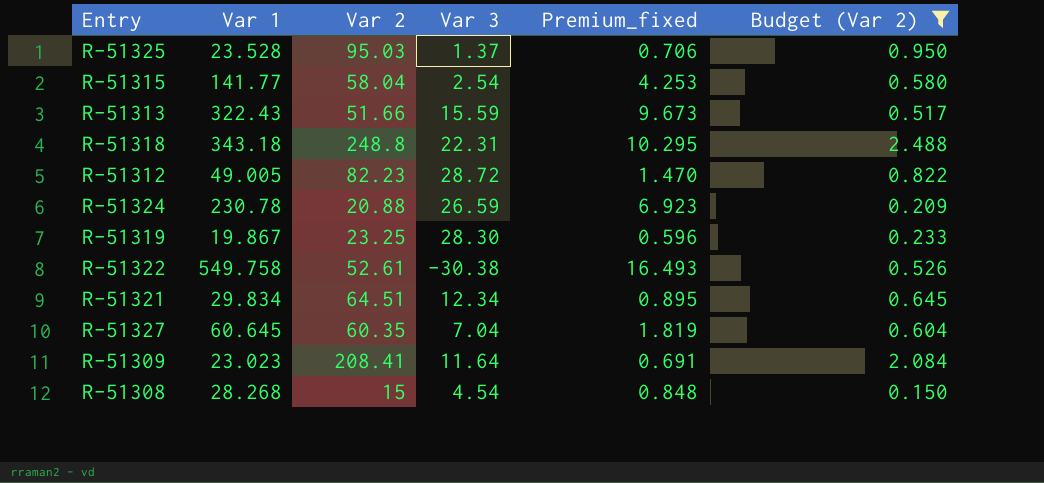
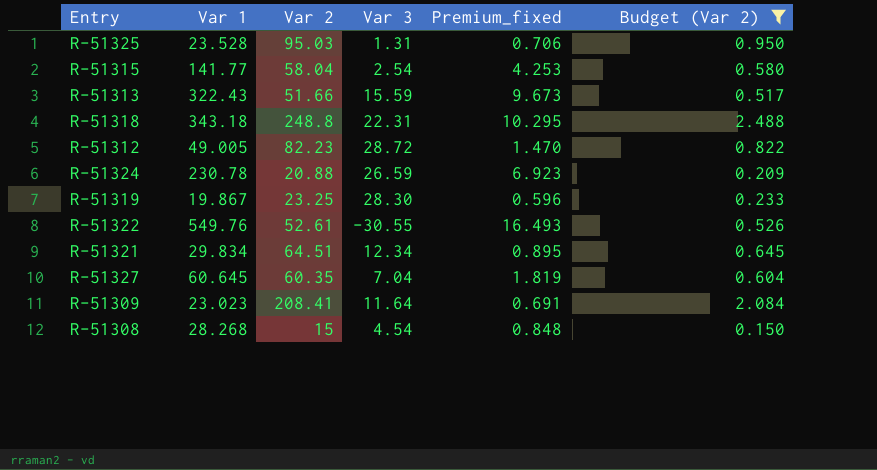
R-51325 | Var 3: 1.37 -> 1.31
R-51322 | Var 1: 549.758 -> 549.76
R-51322 | Var 3: -30.38 -> -30.55

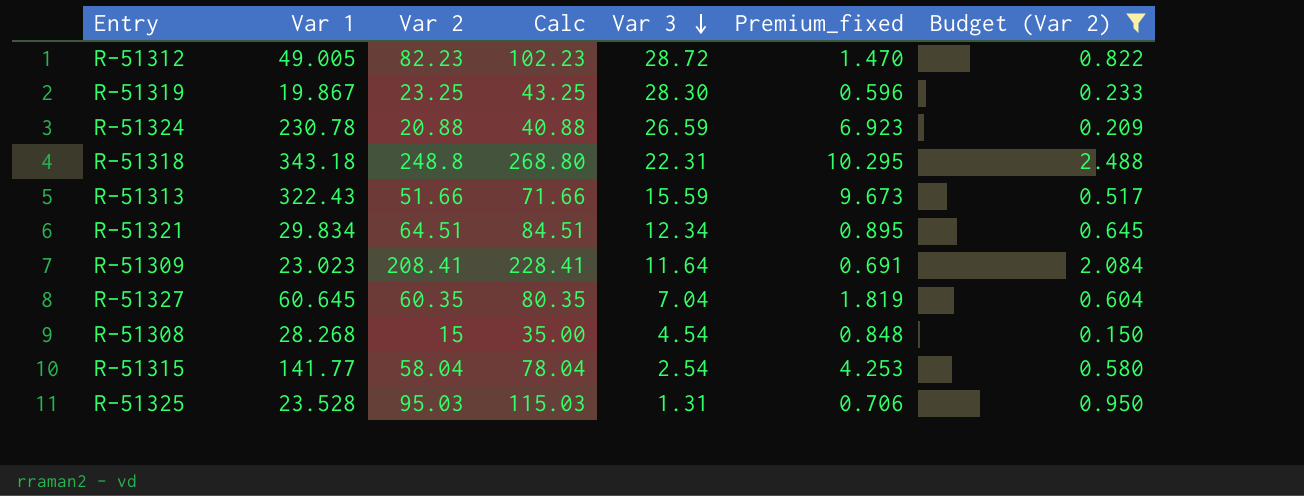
row order: none -> Var 3 descending
column Calc | formula: none -> [Var 2] + 20
row R-51322: 549.76 | 52.61 | -30.55 | 16.493 | 0.526 -> none

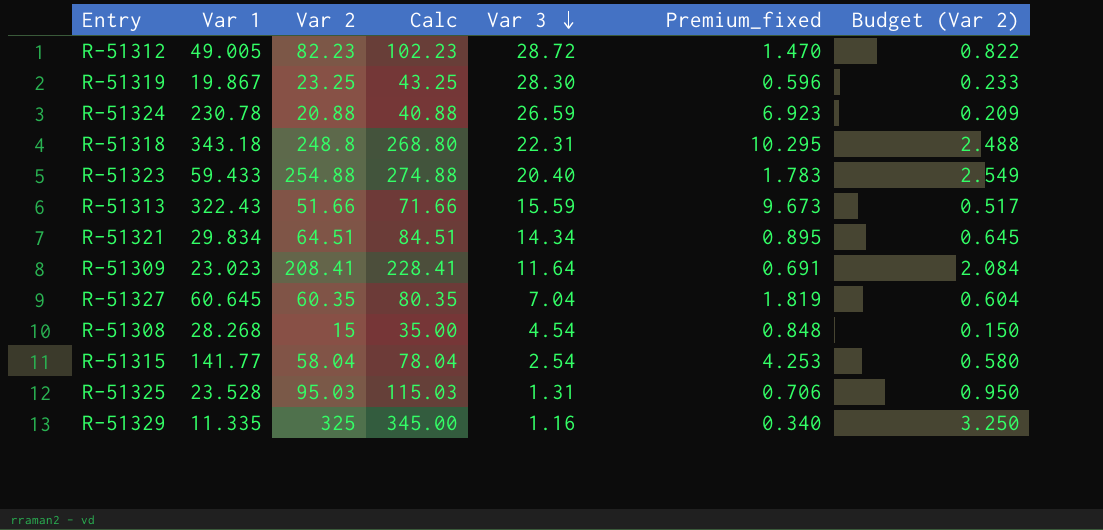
filter: Budget (Var 2) <= 2.488 -> none
R-51321 | Var 3: 12.34 -> 14.34

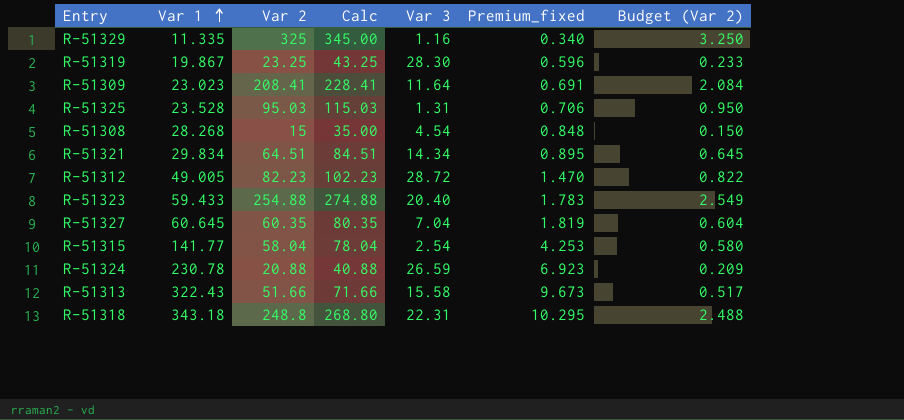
row order: Var 3 descending -> Var 1 ascending
R-51313 | Var 3: 15.59 -> 15.58

